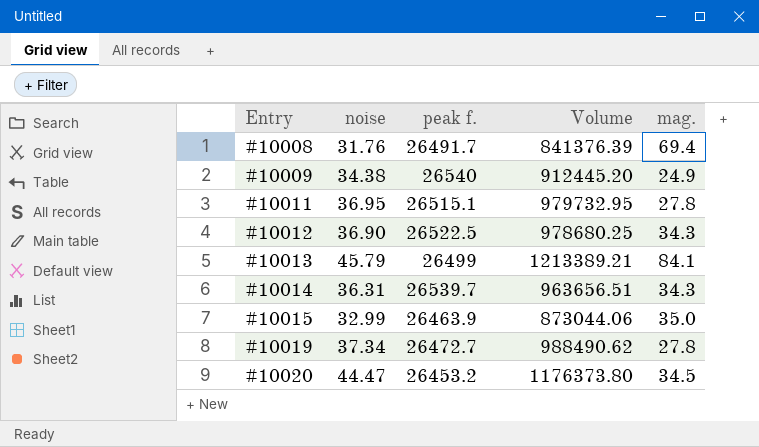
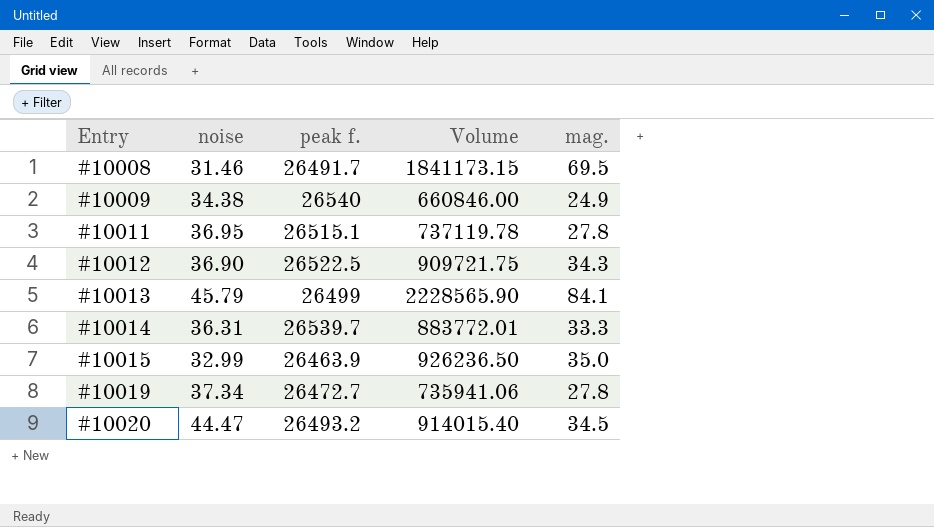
column Volume | formula: [noise] * [peak f.] -> [peak f.] * [mag.]
#10008 | noise: 31.76 -> 31.46
#10008 | mag.: 69.4 -> 69.5
#10014 | mag.: 34.3 -> 33.3
#10020 | peak f.: 26453.2 -> 26493.2

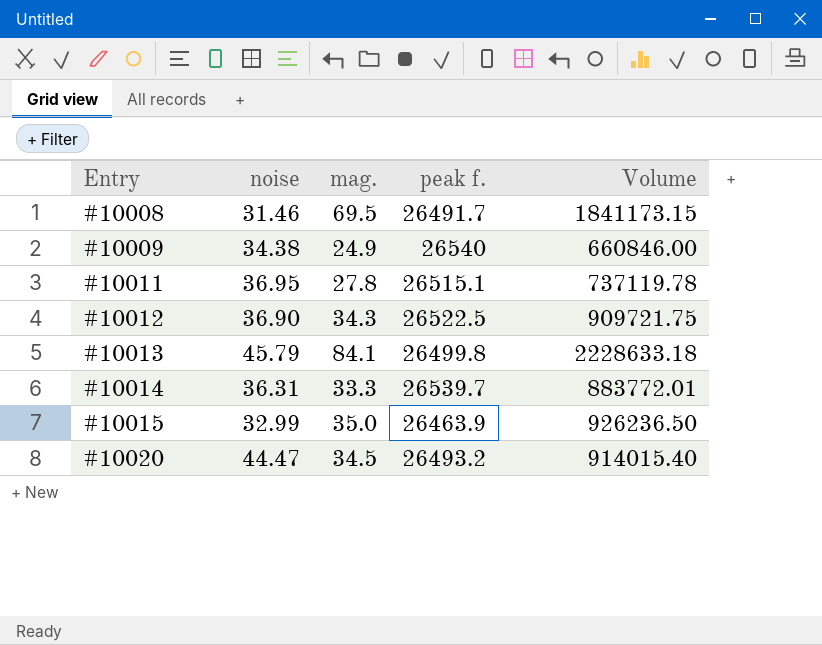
column mag. | position: 5 -> 3
row #10019: 37.34 | 26472.7 | 735941.06 | 27.8 -> none
#10013 | peak f.: 26499 -> 26499.8
#10013 | Volume: 2228565.90 -> 2228633.18

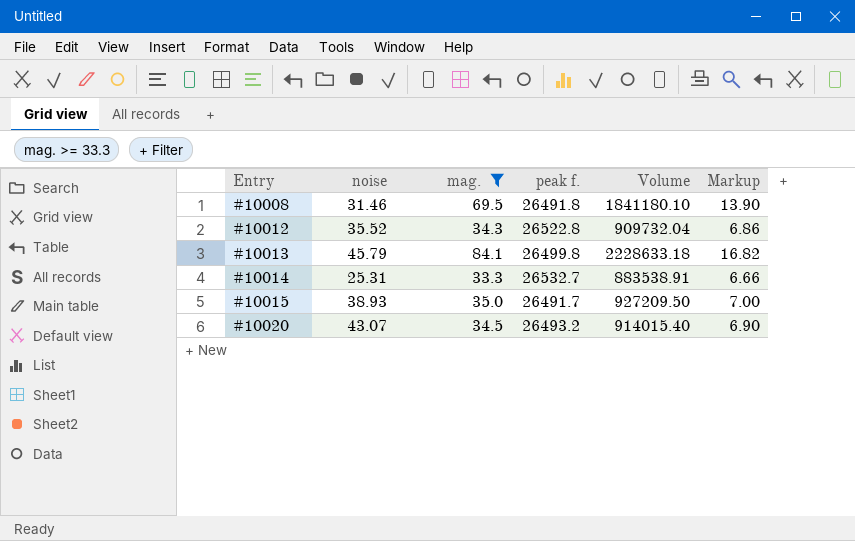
filter: none -> mag. >= 33.3
column Markup | formula: none -> [mag.] * 0.2
#10008 | peak f.: 26491.7 -> 26491.8
#10008 | Volume: 1841173.15 -> 1841180.10
#10012 | noise: 36.90 -> 35.52
#10012 | peak f.: 26522.5 -> 26522.8
#10012 | Volume: 909721.75 -> 909732.04
#10014 | noise: 36.31 -> 25.31
#10014 | peak f.: 26539.7 -> 26532.7
#10014 | Volume: 883772.01 -> 883538.91
#10015 | noise: 32.99 -> 38.93
#10015 | peak f.: 26463.9 -> 26491.7
#10015 | Volume: 926236.50 -> 927209.50
#10020 | noise: 44.47 -> 43.07

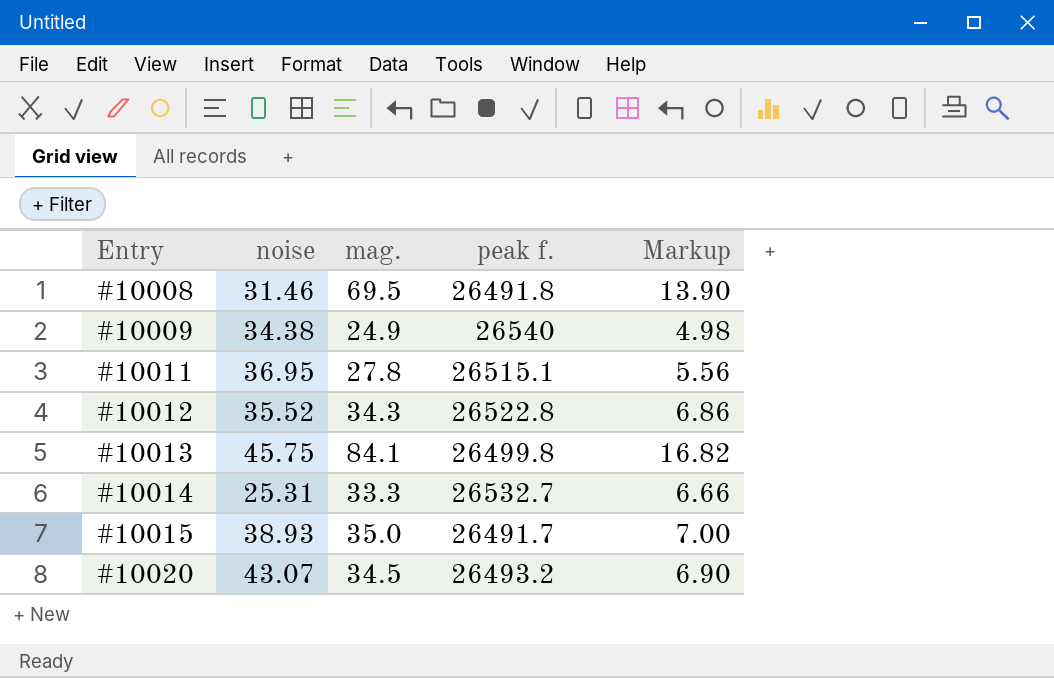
filter: mag. >= 33.3 -> none
column Volume | formula: [mag.] * [peak f.] -> none
#10013 | noise: 45.79 -> 45.75

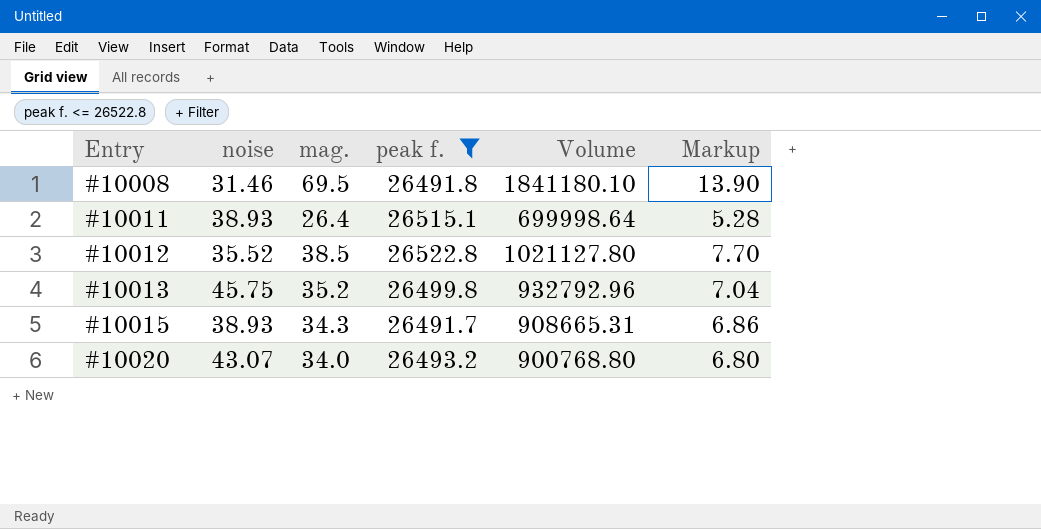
filter: none -> peak f. <= 26522.8
column Volume | formula: none -> [mag.] * [peak f.]
#10011 | noise: 36.95 -> 38.93
#10011 | mag.: 27.8 -> 26.4
#10011 | Markup: 5.56 -> 5.28
#10012 | mag.: 34.3 -> 38.5
#10012 | Markup: 6.86 -> 7.70
#10013 | mag.: 84.1 -> 35.2
#10013 | Markup: 16.82 -> 7.04
#10015 | mag.: 35.0 -> 34.3
#10015 | Markup: 7.00 -> 6.86
#10020 | mag.: 34.5 -> 34.0
#10020 | Markup: 6.90 -> 6.80

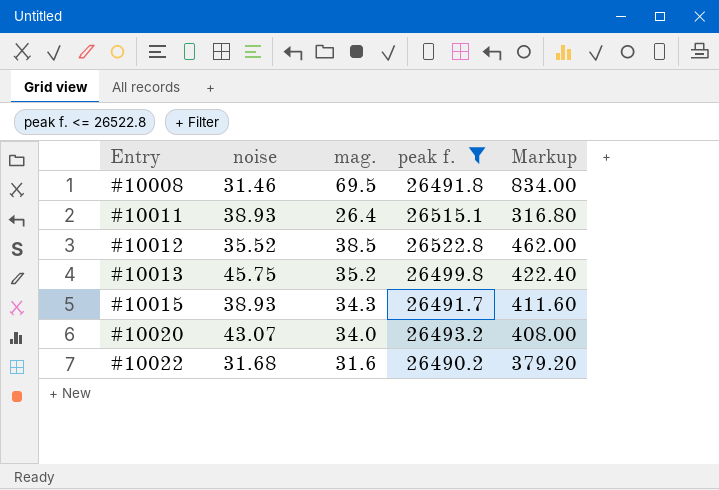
column Volume | formula: [mag.] * [peak f.] -> none
column Markup | formula: [mag.] * 0.2 -> [mag.] * 12
row #10022: none -> 31.68 | 31.6 | 26490.2 | 379.20

